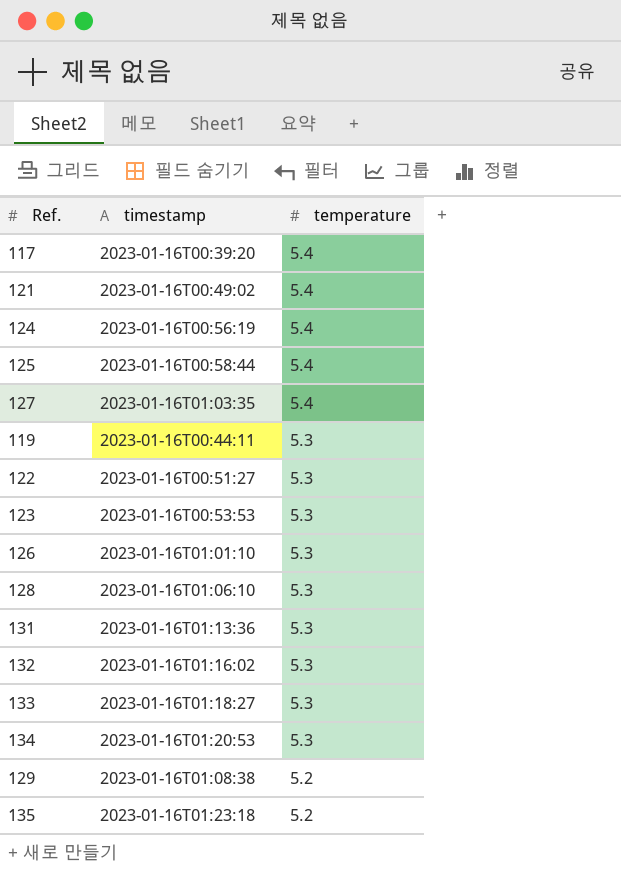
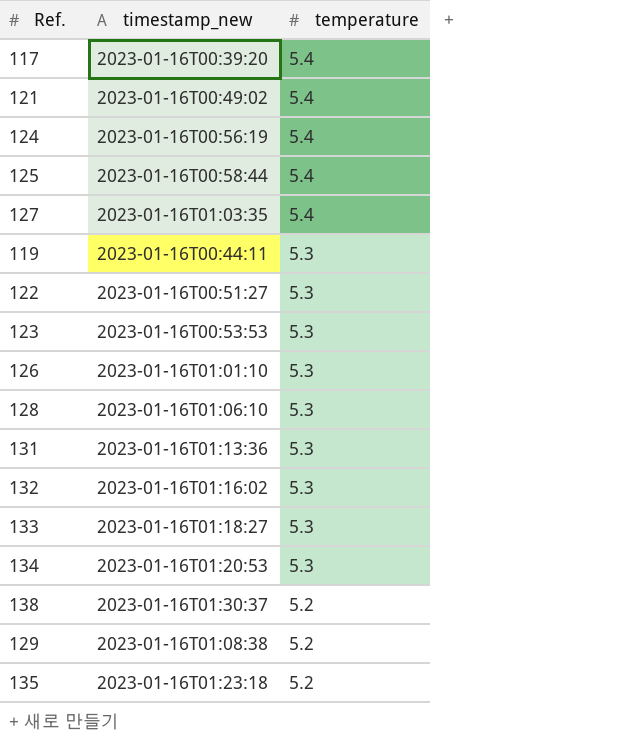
column name: timestamp -> timestamp_new
row 138: none -> 2023-01-16T01:30:37 | 5.2

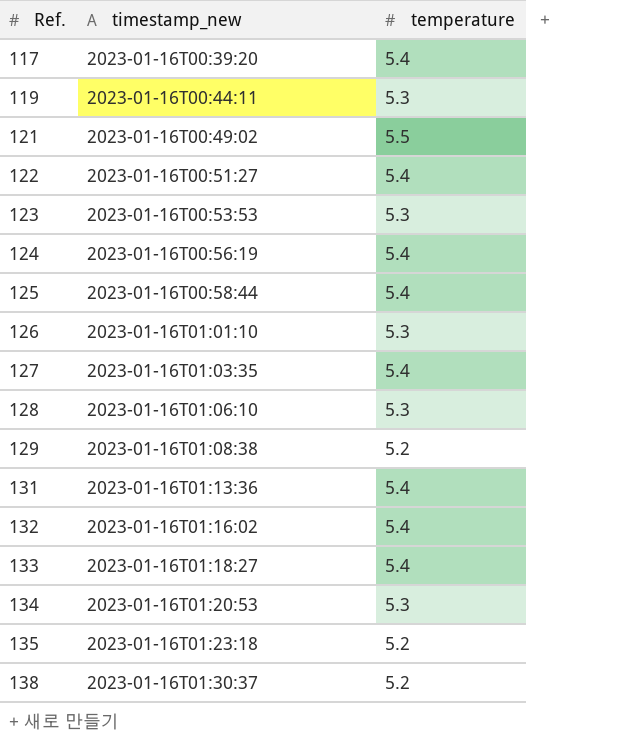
row order: temperature descending -> Ref. ascending
121 | temperature: 5.4 -> 5.5
122 | temperature: 5.3 -> 5.4
131 | temperature: 5.3 -> 5.4
132 | temperature: 5.3 -> 5.4
133 | temperature: 5.3 -> 5.4

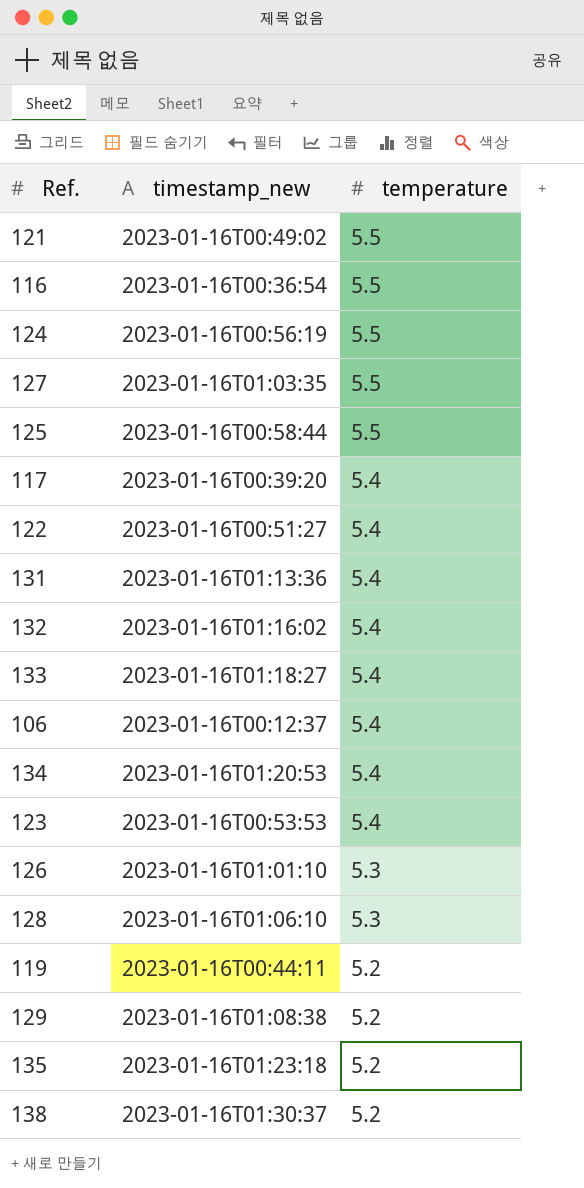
row order: Ref. ascending -> temperature descending
row 116: none -> 2023-01-16T00:36:54 | 5.5
124 | temperature: 5.4 -> 5.5
127 | temperature: 5.4 -> 5.5
125 | temperature: 5.4 -> 5.5
row 106: none -> 2023-01-16T00:12:37 | 5.4
134 | temperature: 5.3 -> 5.4
123 | temperature: 5.3 -> 5.4
119 | temperature: 5.3 -> 5.2

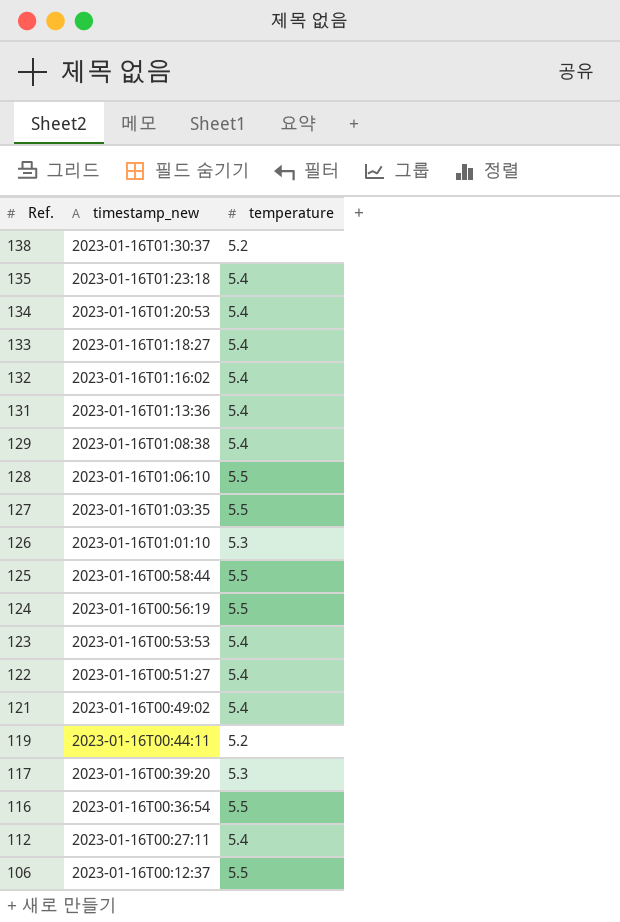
row order: temperature descending -> Ref. descending
135 | temperature: 5.2 -> 5.4
129 | temperature: 5.2 -> 5.4
128 | temperature: 5.3 -> 5.5
121 | temperature: 5.5 -> 5.4
117 | temperature: 5.4 -> 5.3
row 112: none -> 2023-01-16T00:27:11 | 5.4
106 | temperature: 5.4 -> 5.5

